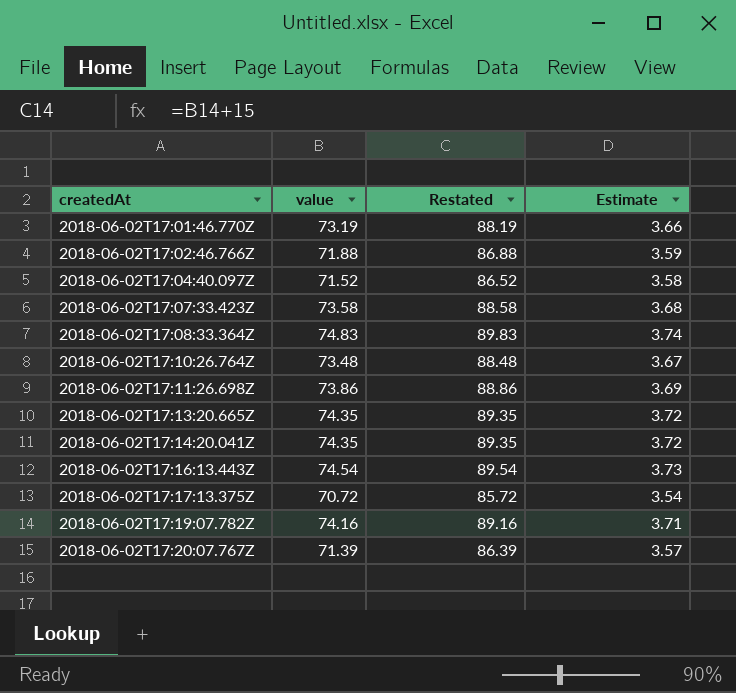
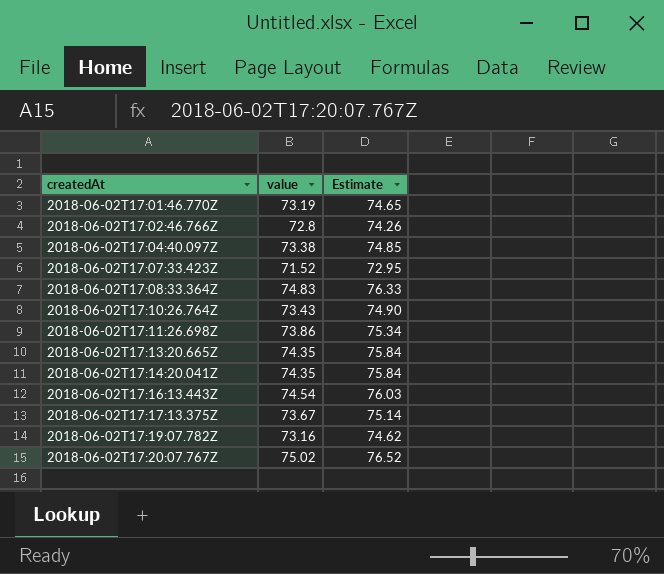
column Restated | formula: [value] + 15 -> none
column Estimate | formula: [value] * 0.05 -> [value] * 1.02
2018-06-02T17:02:46.766Z | value: 71.88 -> 72.8
2018-06-02T17:04:40.097Z | value: 71.52 -> 73.38
2018-06-02T17:07:33.423Z | value: 73.58 -> 71.52
2018-06-02T17:10:26.764Z | value: 73.48 -> 73.43
2018-06-02T17:17:13.375Z | value: 70.72 -> 73.67
2018-06-02T17:19:07.782Z | value: 74.16 -> 73.16
2018-06-02T17:20:07.767Z | value: 71.39 -> 75.02

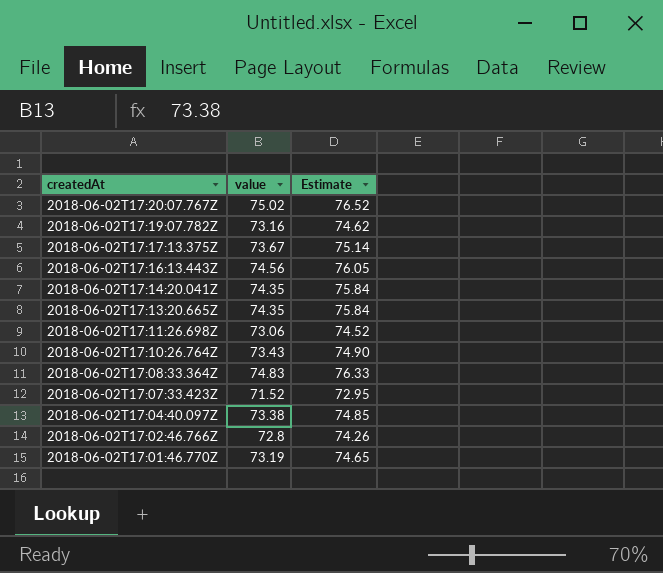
row order: createdAt ascending -> createdAt descending
2018-06-02T17:16:13.443Z | value: 74.54 -> 74.56
2018-06-02T17:16:13.443Z | Estimate: 76.03 -> 76.05
2018-06-02T17:11:26.698Z | value: 73.86 -> 73.06
2018-06-02T17:11:26.698Z | Estimate: 75.34 -> 74.52

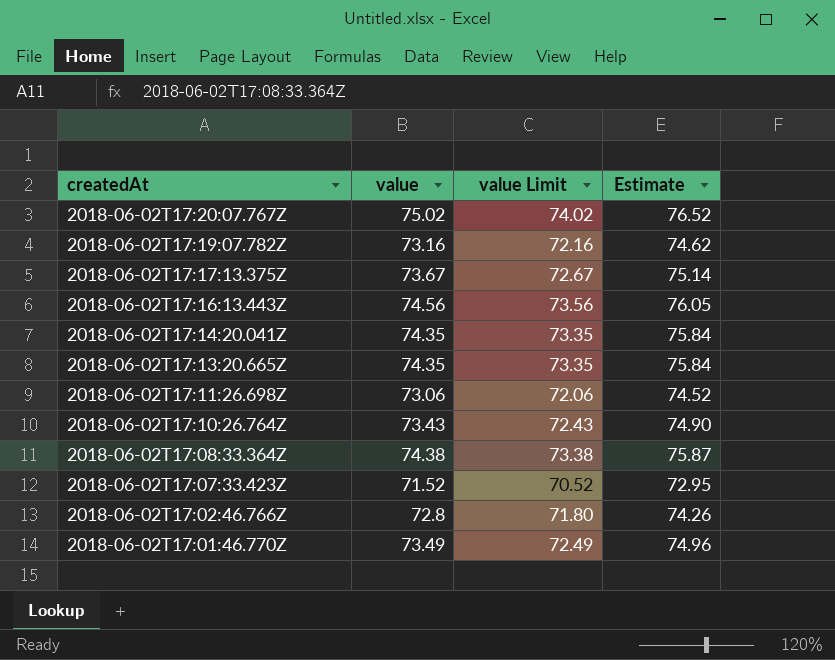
column value Limit | formula: none -> [value] - 1
row 2018-06-02T17:04:40.097Z: 73.38 | 74.85 -> none
2018-06-02T17:08:33.364Z | value: 74.83 -> 74.38
2018-06-02T17:08:33.364Z | Estimate: 76.33 -> 75.87
2018-06-02T17:01:46.770Z | value: 73.19 -> 73.49
2018-06-02T17:01:46.770Z | Estimate: 74.65 -> 74.96

